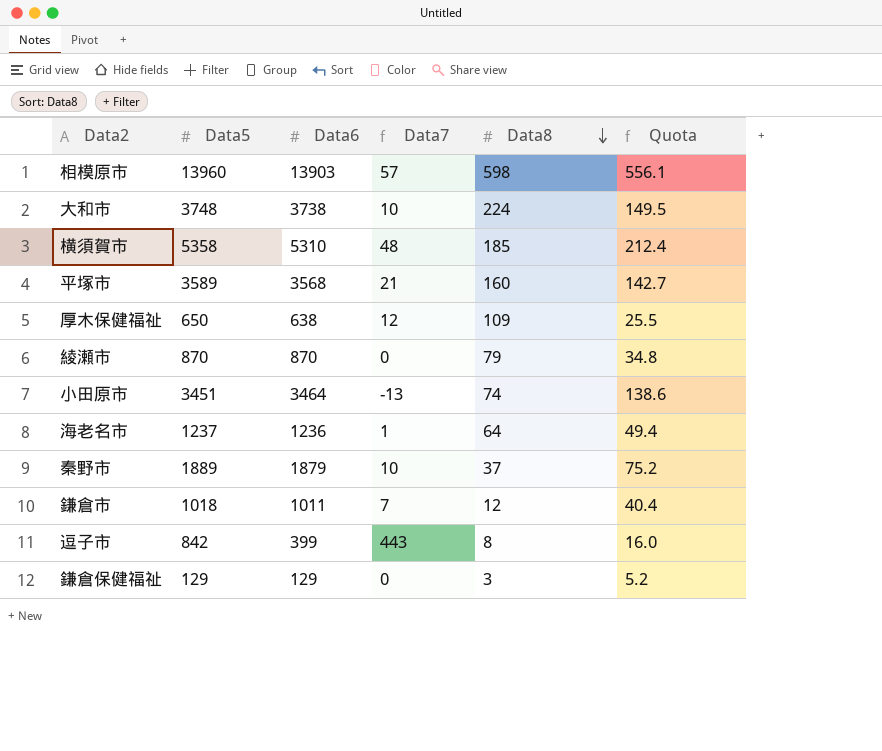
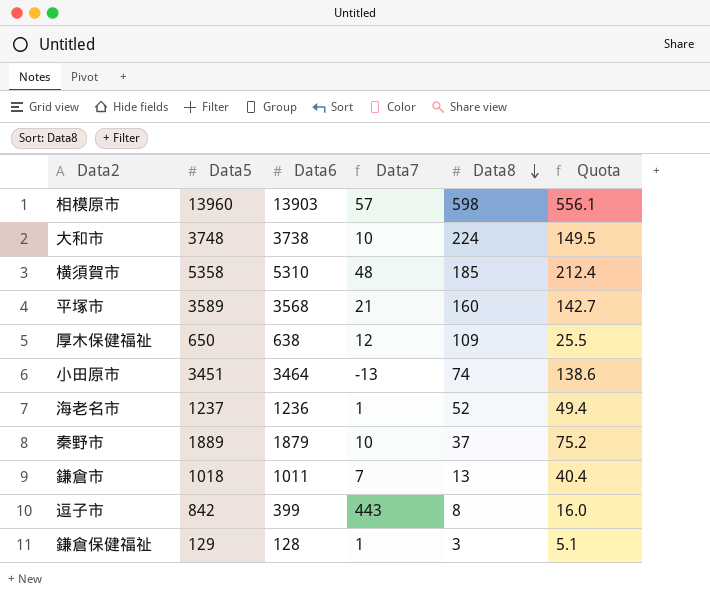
row 綾瀬市: 870 | 870 | 0 | 79 | 34.8 -> none
海老名市 | Data8: 64 -> 52
鎌倉市 | Data8: 12 -> 13
鎌倉保健福祉 | Data6: 129 -> 128
鎌倉保健福祉 | Data7: 0 -> 1
鎌倉保健福祉 | Quota: 5.2 -> 5.1

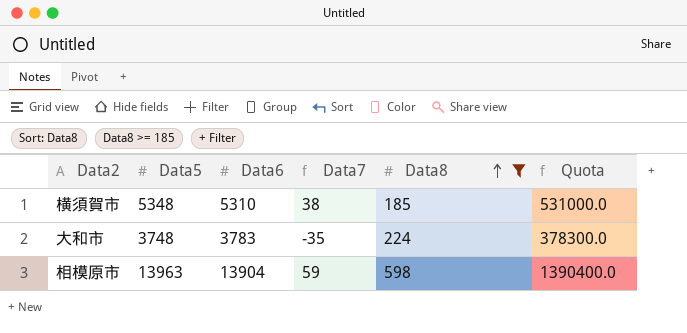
filter: none -> Data8 >= 185
row order: Data8 descending -> Data8 ascending
column Quota | formula: [Data6] * 0.04 -> [Data6] * 100
横須賀市 | Data5: 5358 -> 5348
横須賀市 | Data7: 48 -> 38
大和市 | Data6: 3738 -> 3783
大和市 | Data7: 10 -> -35
相模原市 | Data5: 13960 -> 13963
相模原市 | Data6: 13903 -> 13904
相模原市 | Data7: 57 -> 59

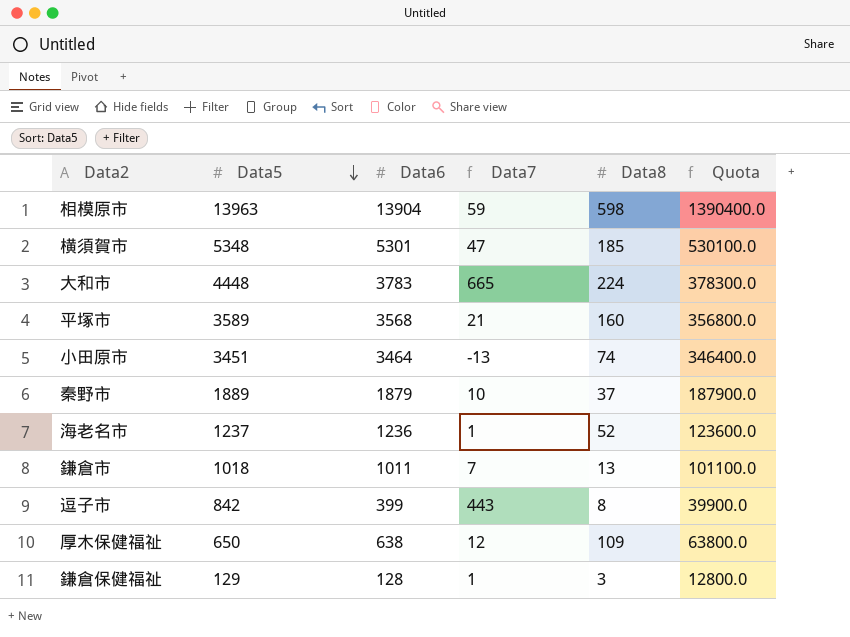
filter: Data8 >= 185 -> none
row order: Data8 ascending -> Data5 descending
横須賀市 | Data6: 5310 -> 5301
横須賀市 | Data7: 38 -> 47
横須賀市 | Quota: 531000.0 -> 530100.0
大和市 | Data5: 3748 -> 4448
大和市 | Data7: -35 -> 665

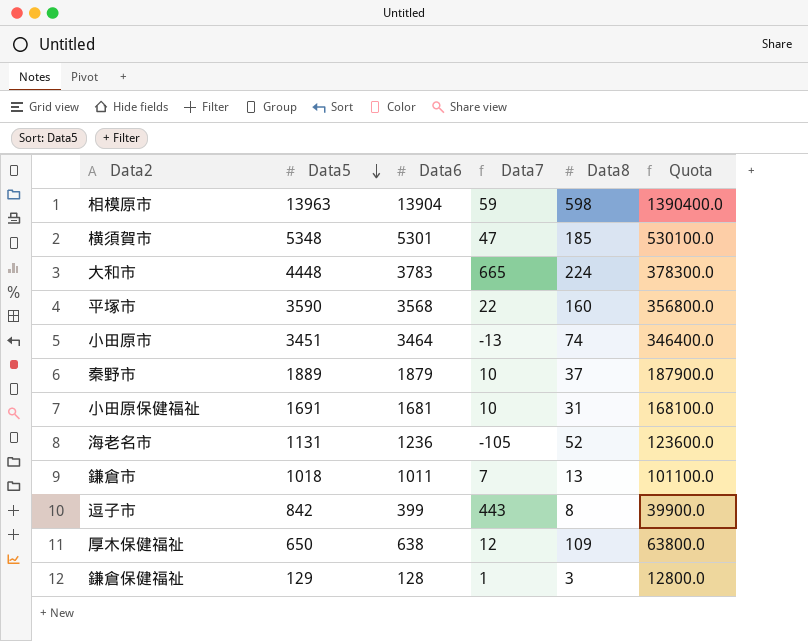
平塚市 | Data5: 3589 -> 3590
平塚市 | Data7: 21 -> 22
row 小田原保健福祉: none -> 1691 | 1681 | 10 | 31 | 168100.0
海老名市 | Data5: 1237 -> 1131
海老名市 | Data7: 1 -> -105

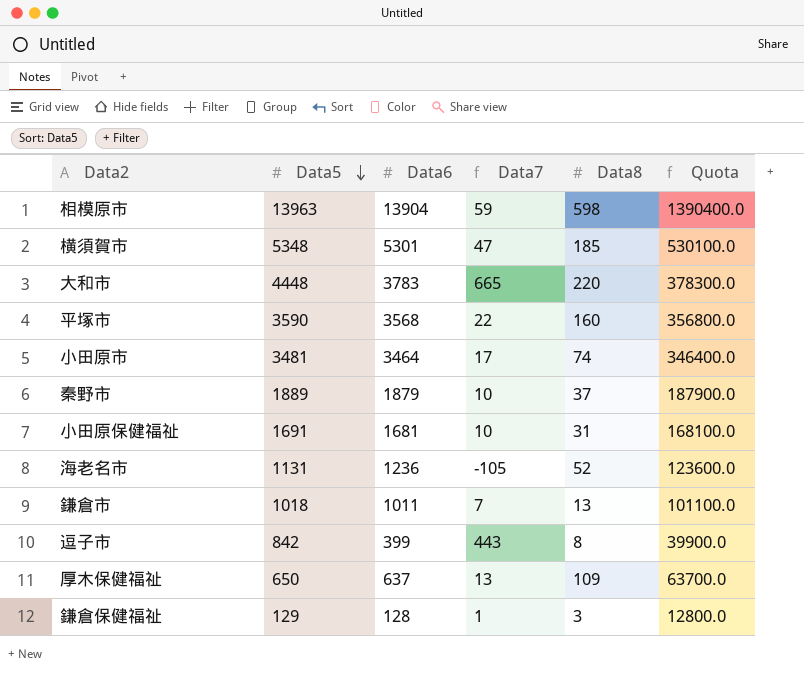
大和市 | Data8: 224 -> 220
小田原市 | Data5: 3451 -> 3481
小田原市 | Data7: -13 -> 17
厚木保健福祉 | Data6: 638 -> 637
厚木保健福祉 | Data7: 12 -> 13
厚木保健福祉 | Quota: 63800.0 -> 63700.0

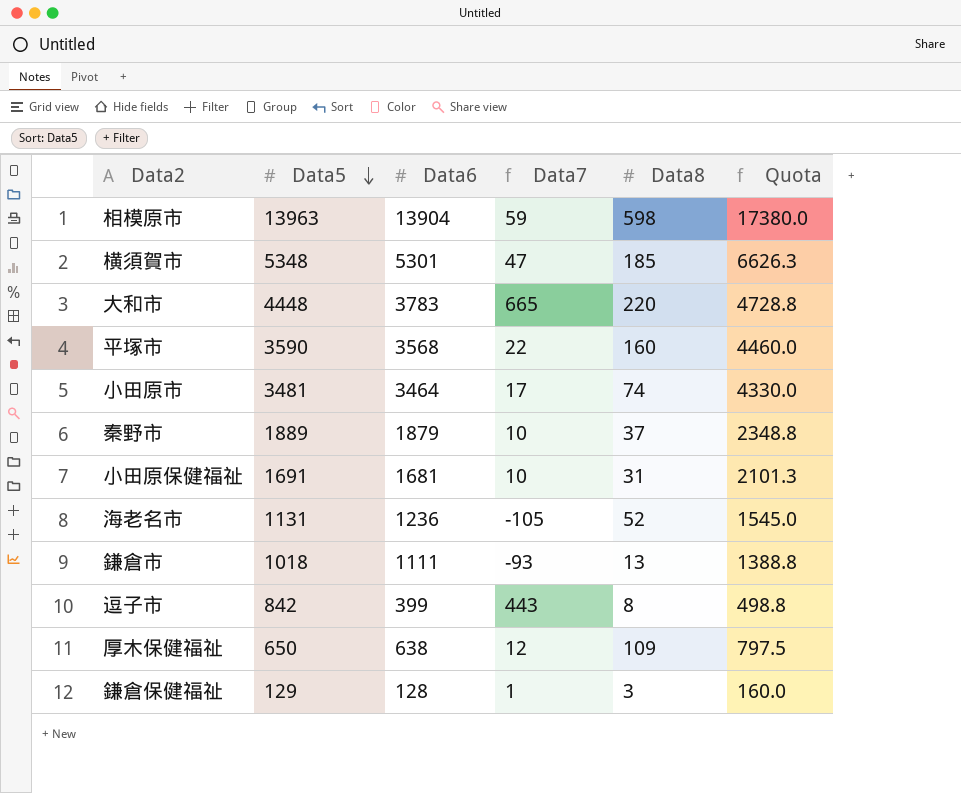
column Quota | formula: [Data6] * 100 -> [Data6] * 1.25
鎌倉市 | Data6: 1011 -> 1111
鎌倉市 | Data7: 7 -> -93
厚木保健福祉 | Data6: 637 -> 638
厚木保健福祉 | Data7: 13 -> 12

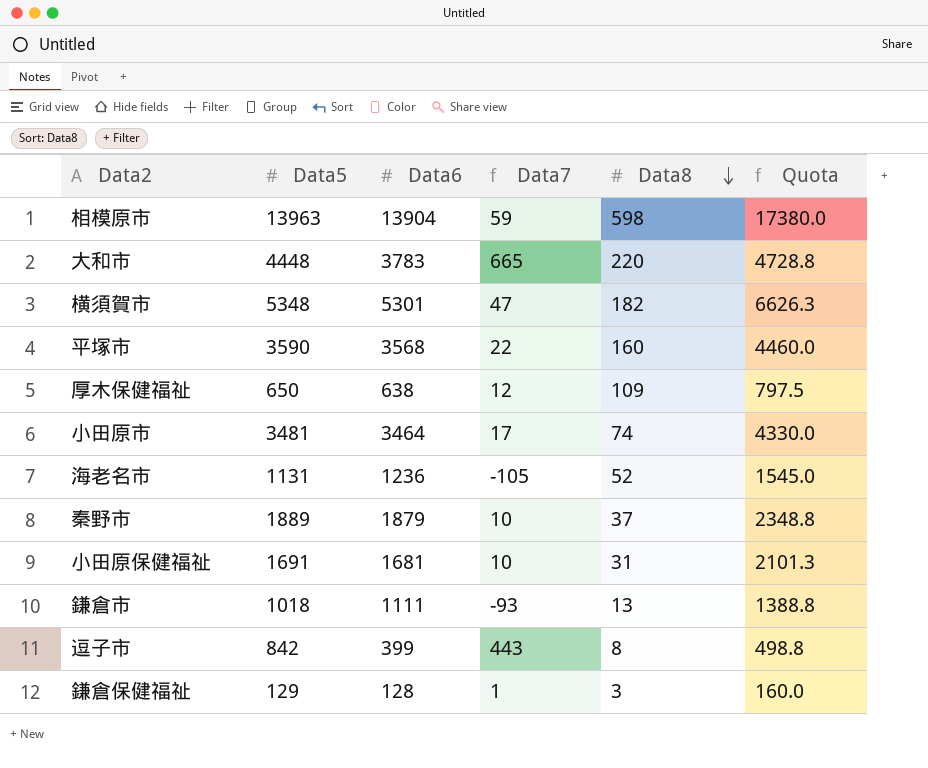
row order: Data5 descending -> Data8 descending
横須賀市 | Data8: 185 -> 182

